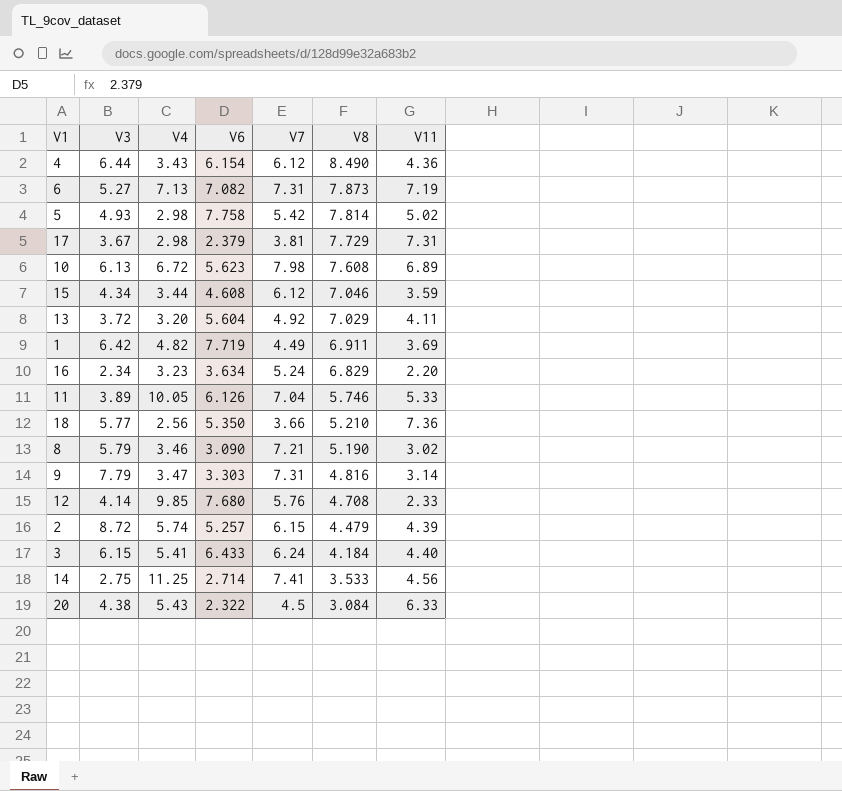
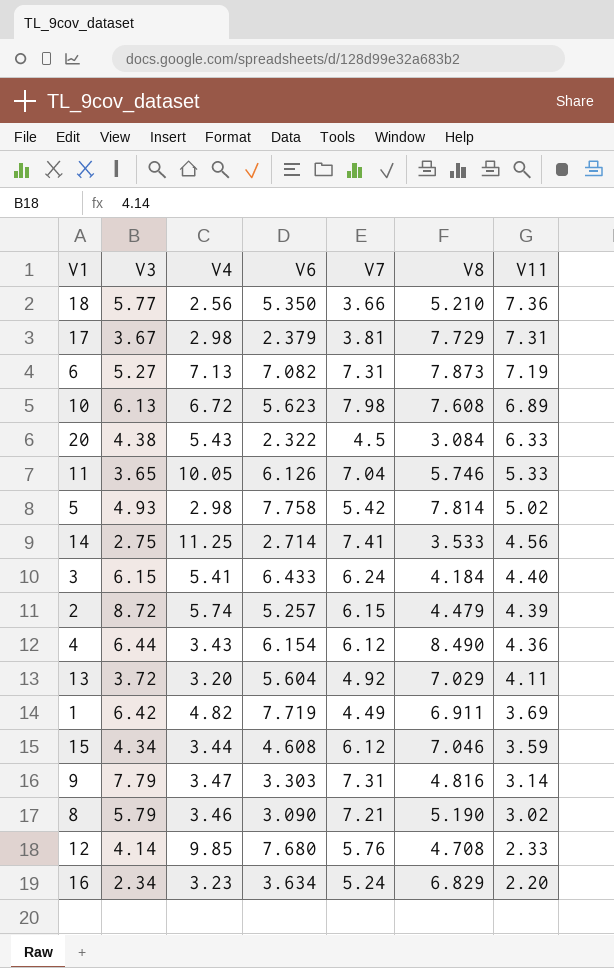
row order: V8 descending -> V11 descending
11 | V3: 3.89 -> 3.65

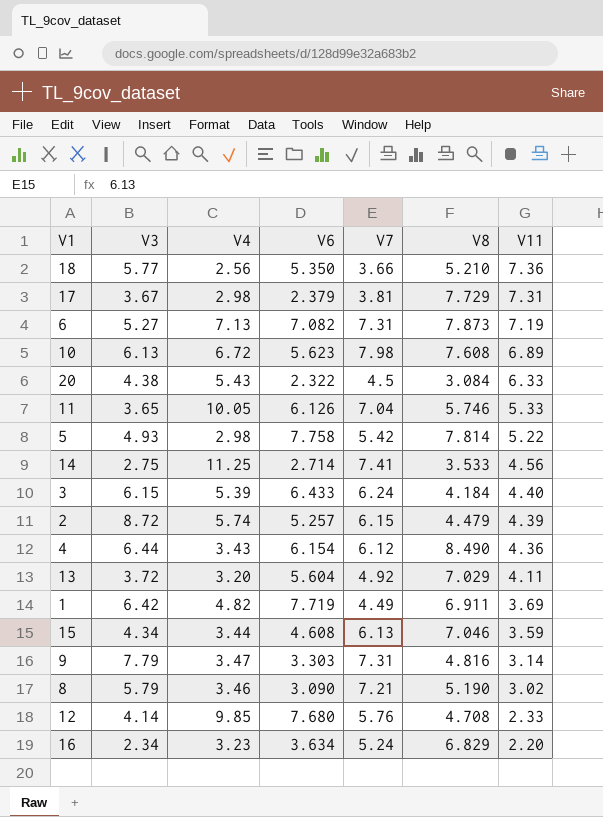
5 | V11: 5.02 -> 5.22
3 | V4: 5.41 -> 5.39
15 | V7: 6.12 -> 6.13

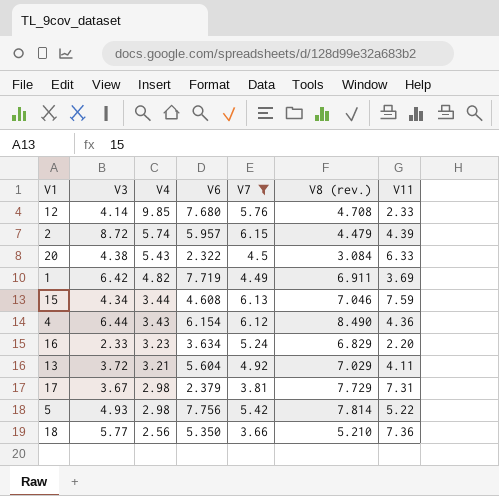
filter: none -> V7 <= 6.15
row order: V11 descending -> V4 descending
column name: V8 -> V8 (rev.)
2 | V6: 5.257 -> 5.957
15 | V11: 3.59 -> 7.59
16 | V3: 2.34 -> 2.33
13 | V4: 3.20 -> 3.21
5 | V6: 7.758 -> 7.756

